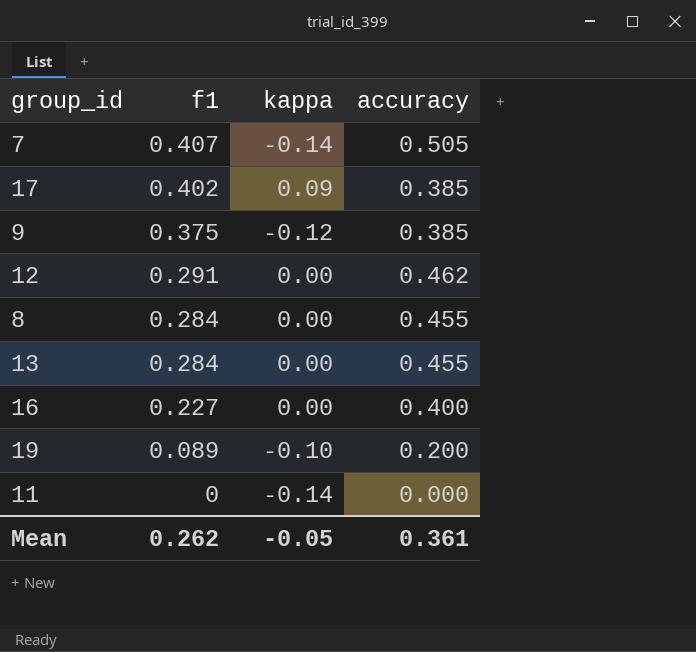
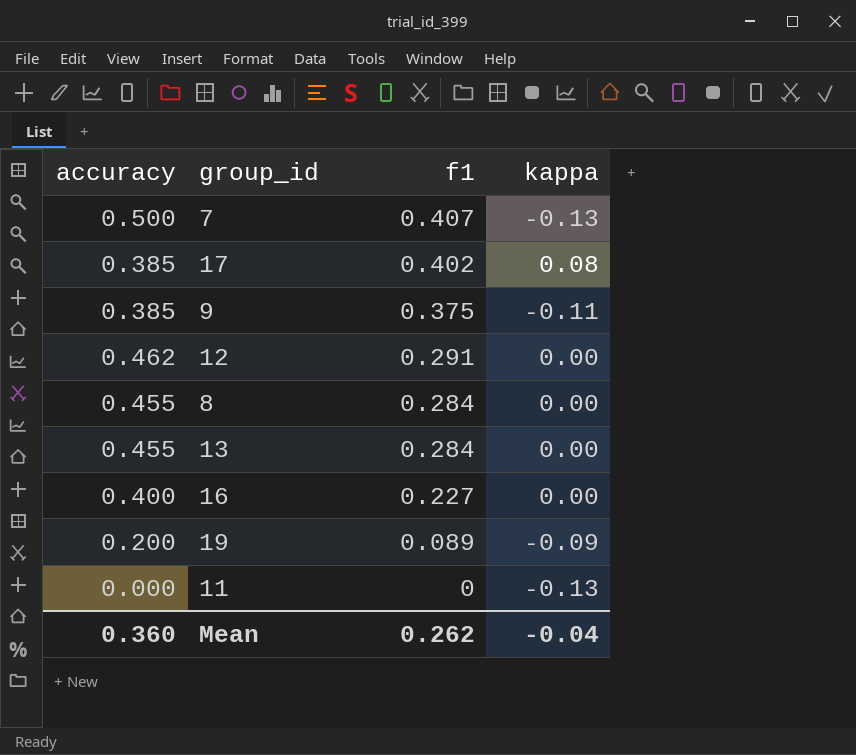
column accuracy | position: 4 -> 1
7 | accuracy: 0.505 -> 0.500
7 | kappa: -0.14 -> -0.13
17 | kappa: 0.09 -> 0.08
9 | kappa: -0.12 -> -0.11
19 | kappa: -0.10 -> -0.09
11 | kappa: -0.14 -> -0.13
Mean | accuracy: 0.361 -> 0.360
Mean | kappa: -0.05 -> -0.04

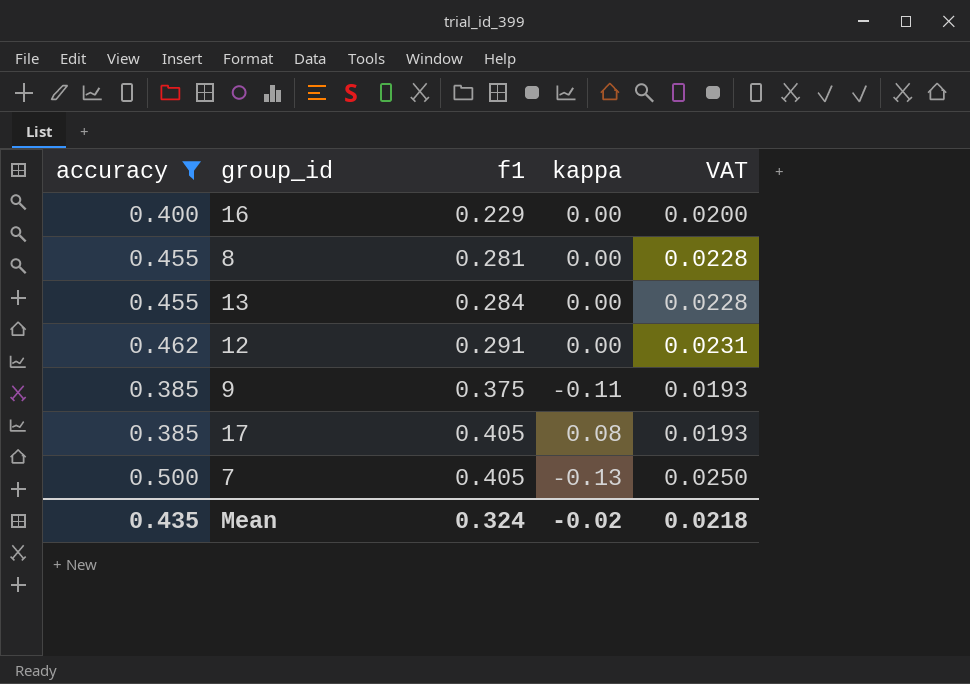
filter: none -> accuracy >= 0.385
row order: f1 descending -> f1 ascending
column VAT | formula: none -> [accuracy] * 0.05
16 | f1: 0.227 -> 0.229
8 | f1: 0.284 -> 0.281
17 | f1: 0.402 -> 0.405
7 | f1: 0.407 -> 0.405
Mean | accuracy: 0.360 -> 0.435
Mean | f1: 0.262 -> 0.324
Mean | kappa: -0.04 -> -0.02

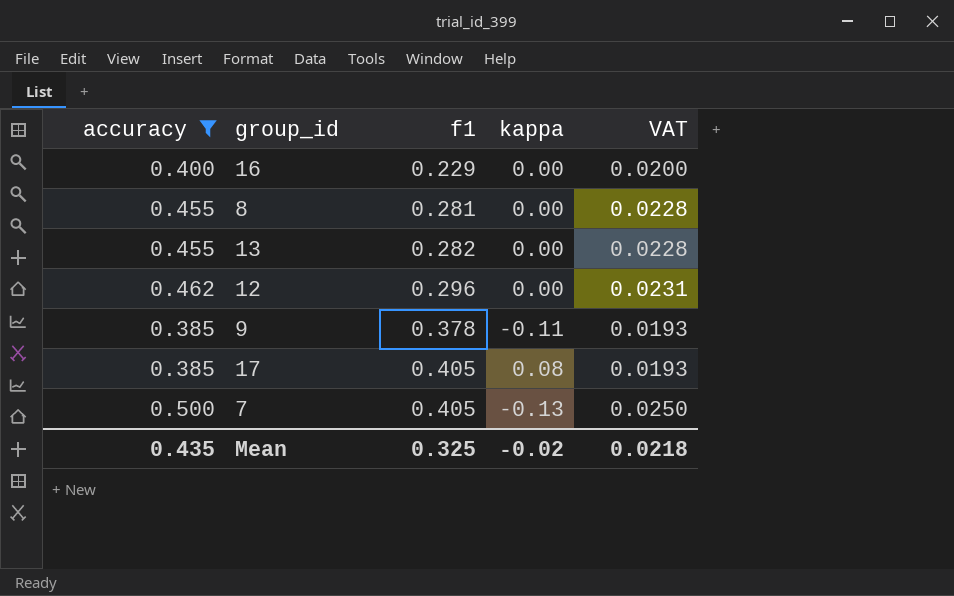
13 | f1: 0.284 -> 0.282
12 | f1: 0.291 -> 0.296
9 | f1: 0.375 -> 0.378
Mean | f1: 0.324 -> 0.325

